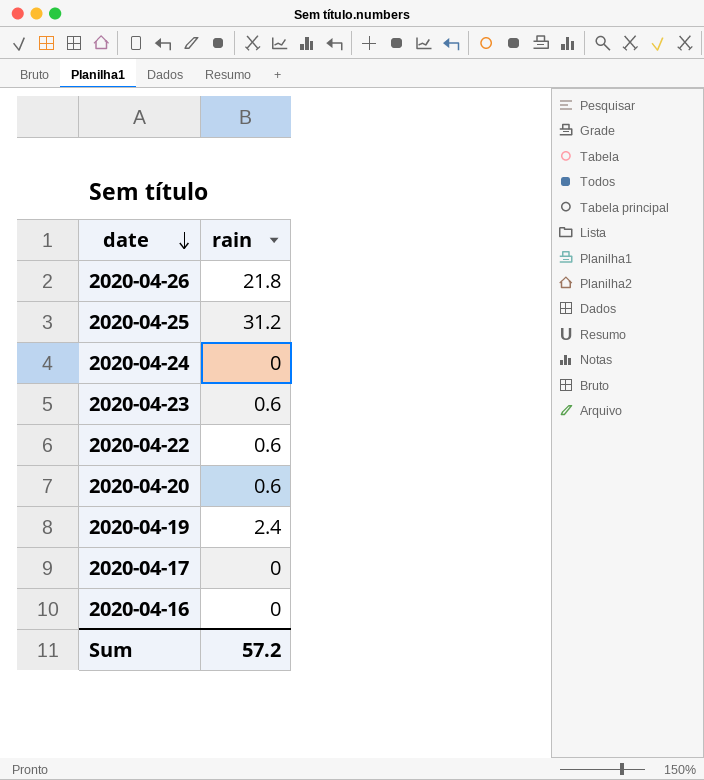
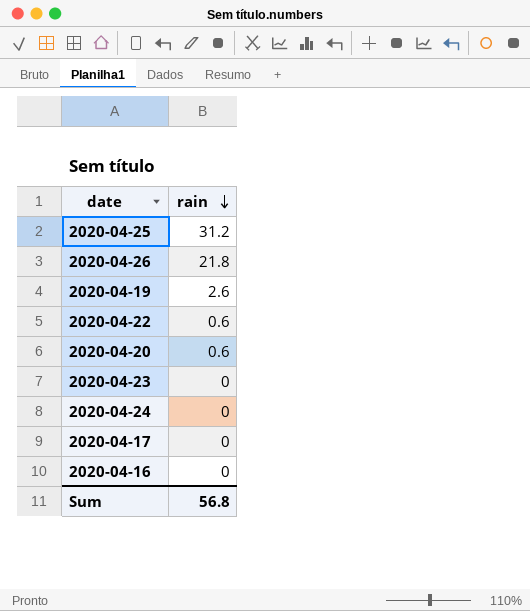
row order: date descending -> rain descending
2020-04-19 | rain: 2.4 -> 2.6
2020-04-23 | rain: 0.6 -> 0
Sum | rain: 57.2 -> 56.8

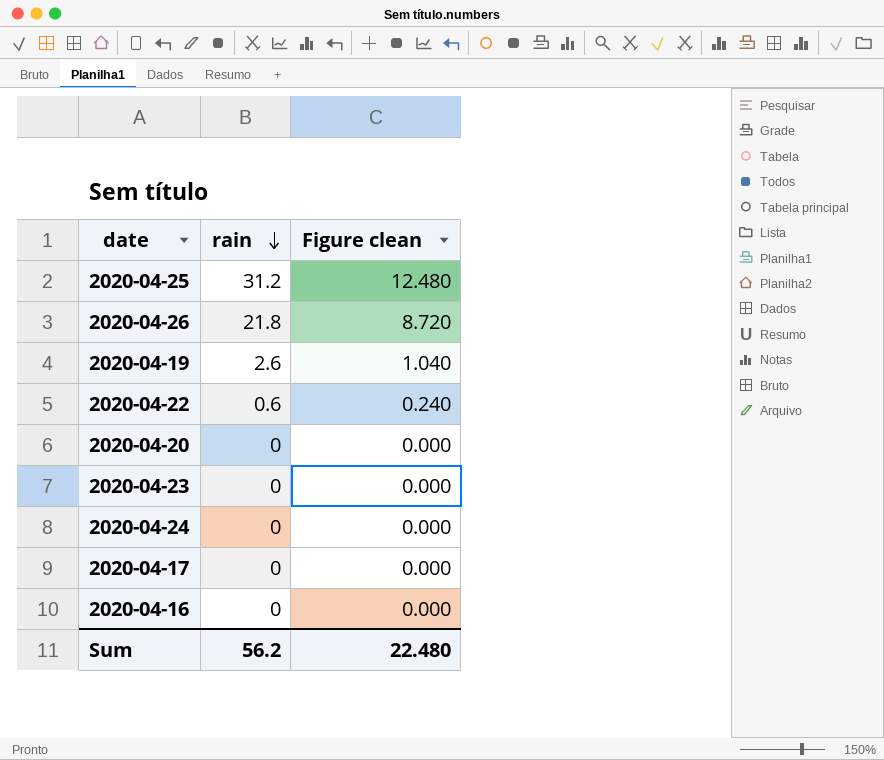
column Figure clean | formula: none -> [rain] * 0.4
2020-04-20 | rain: 0.6 -> 0
Sum | rain: 56.8 -> 56.2

